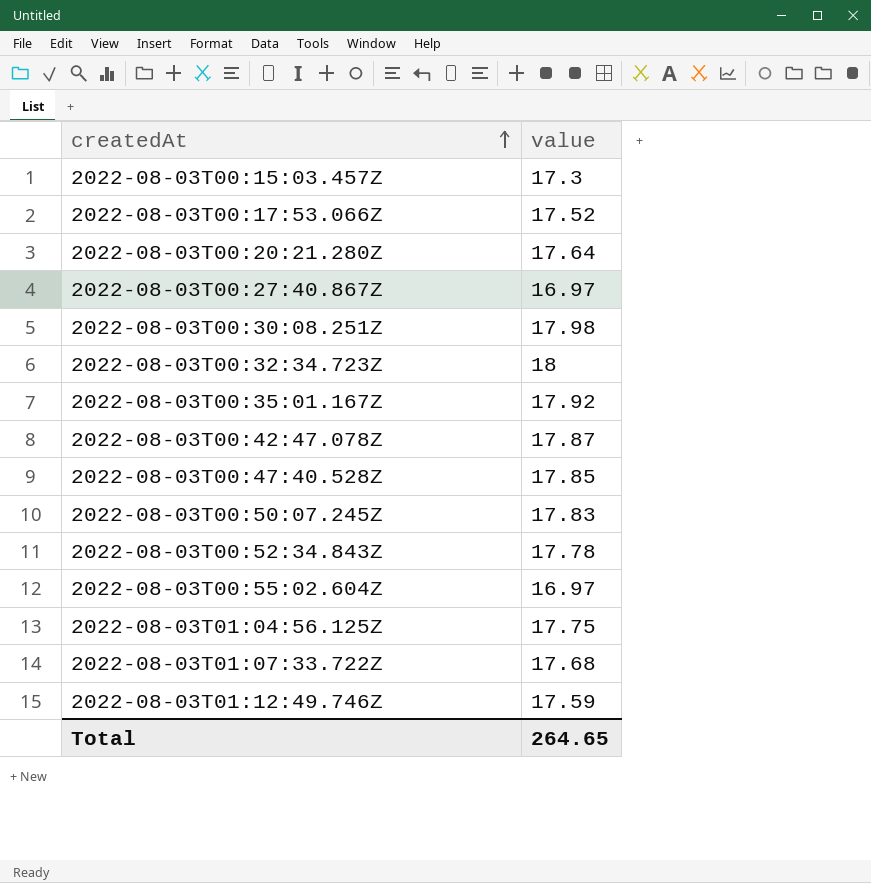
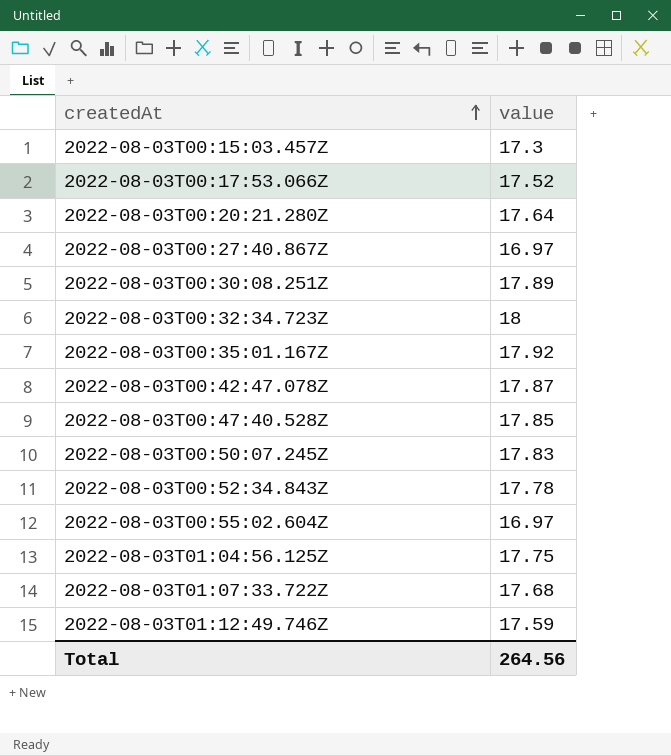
2022-08-03T00:30:08.251Z | value: 17.98 -> 17.89
Total | value: 264.65 -> 264.56

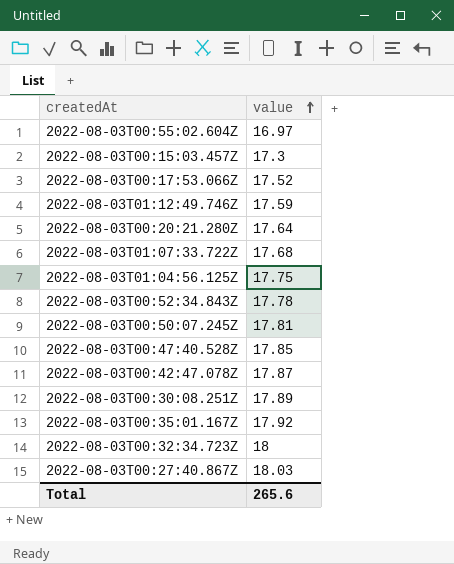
row order: createdAt ascending -> value ascending
2022-08-03T00:50:07.245Z | value: 17.83 -> 17.81
2022-08-03T00:27:40.867Z | value: 16.97 -> 18.03
Total | value: 264.56 -> 265.6

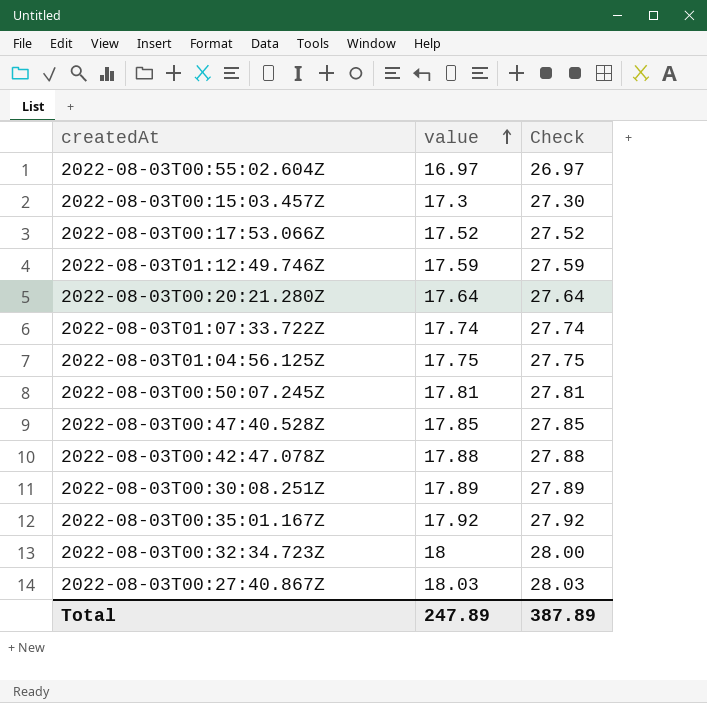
column Check | formula: none -> [value] + 10
row 2022-08-03T00:52:34.843Z: 17.78 -> none
2022-08-03T01:07:33.722Z | value: 17.68 -> 17.74
2022-08-03T00:42:47.078Z | value: 17.87 -> 17.88
Total | value: 265.6 -> 247.89

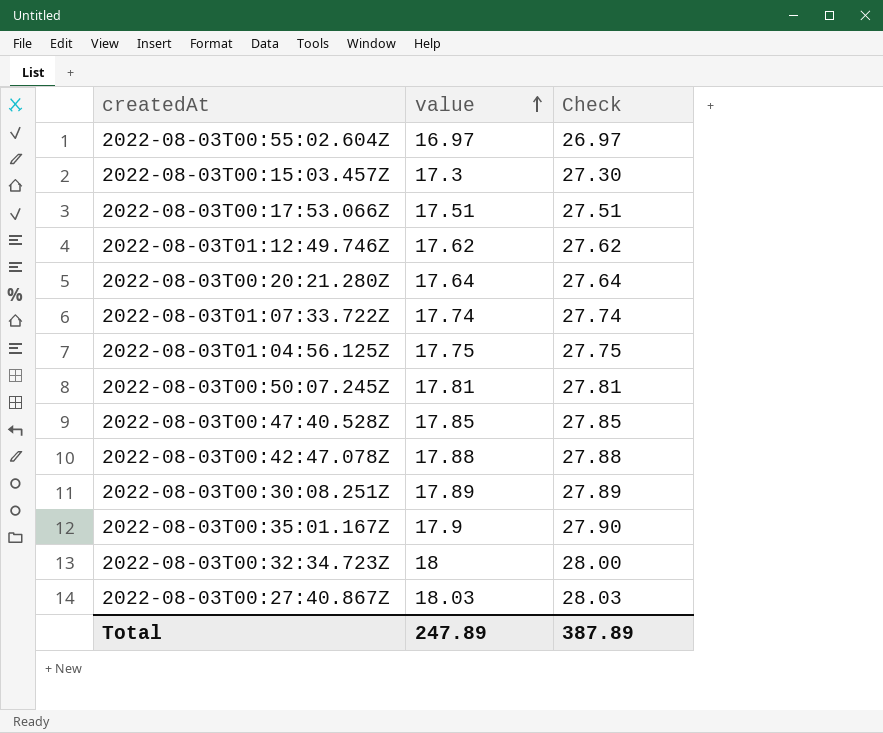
2022-08-03T00:17:53.066Z | value: 17.52 -> 17.51
2022-08-03T00:17:53.066Z | Check: 27.52 -> 27.51
2022-08-03T01:12:49.746Z | value: 17.59 -> 17.62
2022-08-03T01:12:49.746Z | Check: 27.59 -> 27.62
2022-08-03T00:35:01.167Z | value: 17.92 -> 17.9
2022-08-03T00:35:01.167Z | Check: 27.92 -> 27.90

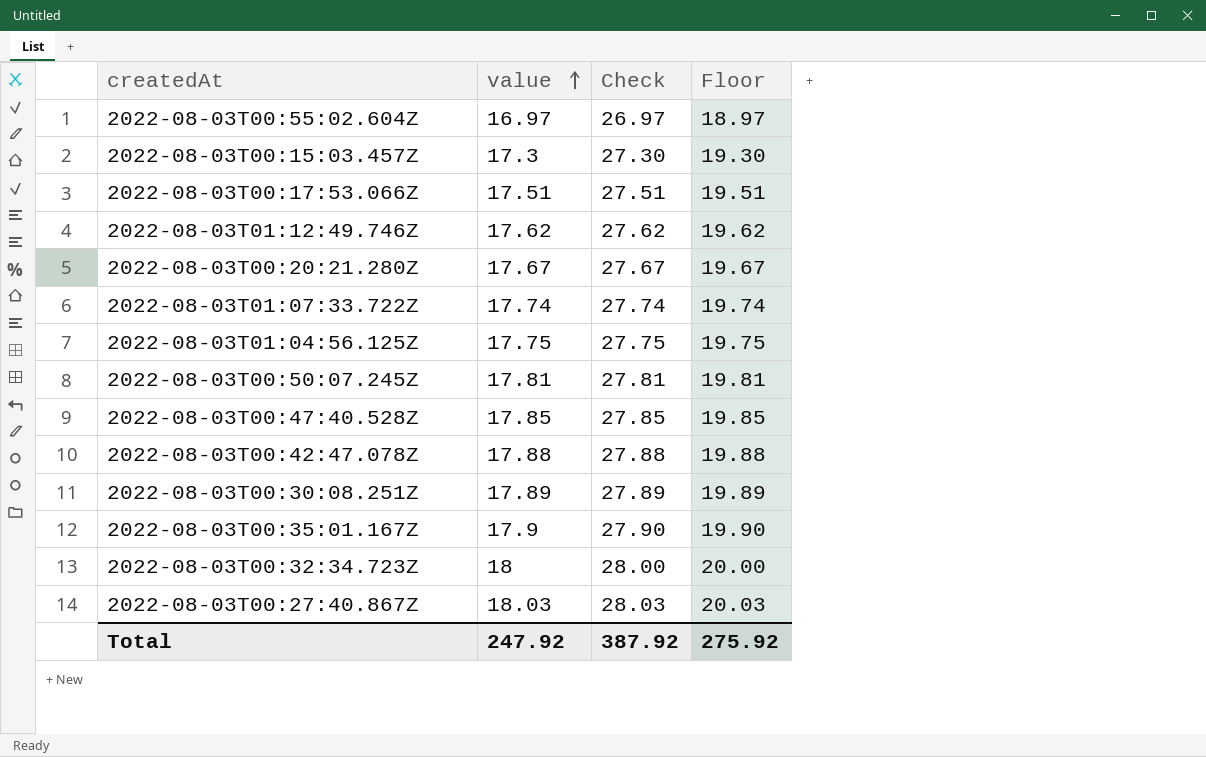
column Floor | formula: none -> [value] + 2
2022-08-03T00:20:21.280Z | value: 17.64 -> 17.67
2022-08-03T00:20:21.280Z | Check: 27.64 -> 27.67
Total | value: 247.89 -> 247.92
Total | Check: 387.89 -> 387.92

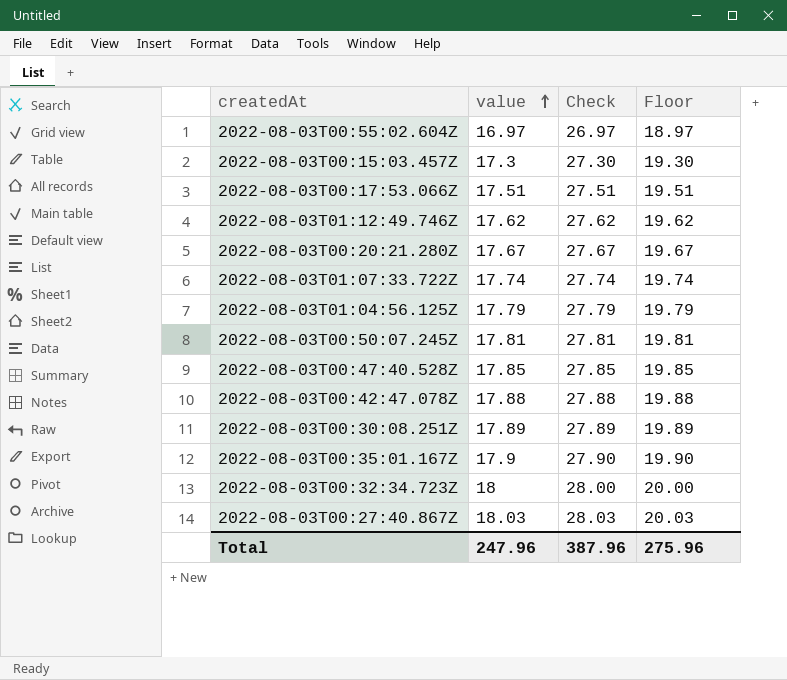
2022-08-03T01:04:56.125Z | value: 17.75 -> 17.79
2022-08-03T01:04:56.125Z | Check: 27.75 -> 27.79
2022-08-03T01:04:56.125Z | Floor: 19.75 -> 19.79
Total | value: 247.92 -> 247.96
Total | Check: 387.92 -> 387.96
Total | Floor: 275.92 -> 275.96

